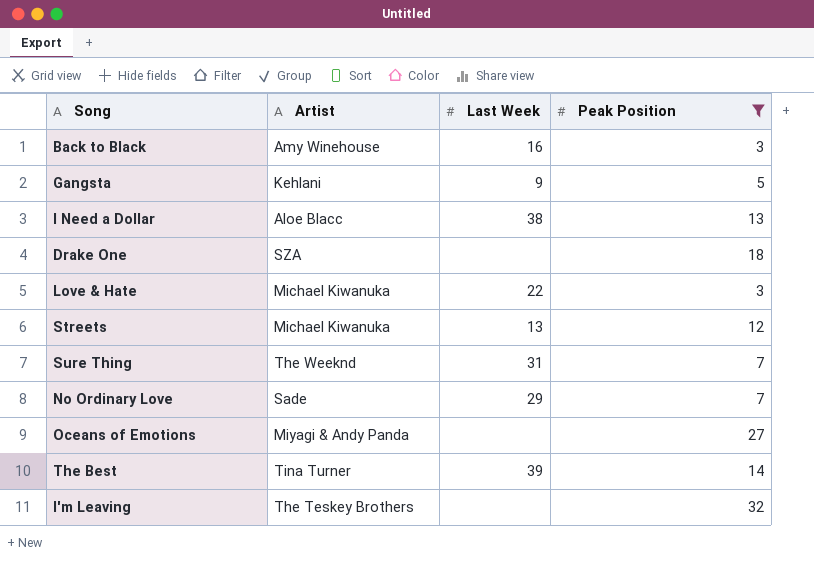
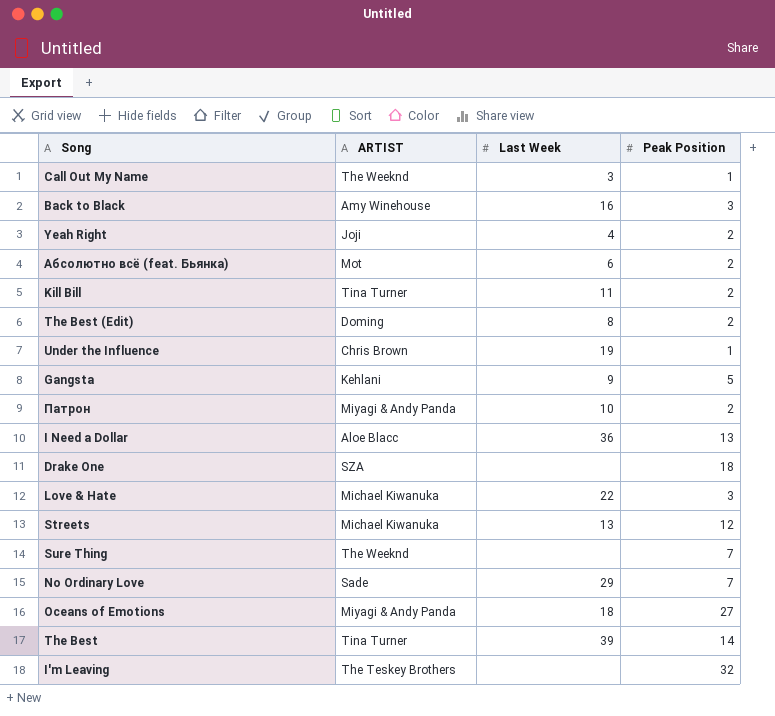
filter: Peak Position >= 3 -> none
column name: Artist -> ARTIST
I Need a Dollar | Last Week: 38 -> 36
Sure Thing | Last Week: 31 -> none
Oceans of Emotions | Last Week: none -> 18

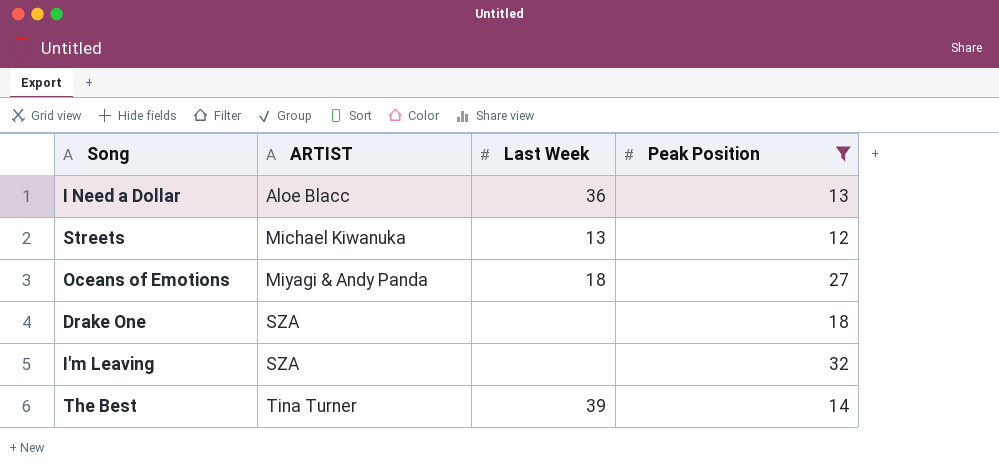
filter: none -> Peak Position >= 12
row order: none -> ARTIST ascending
I'm Leaving | ARTIST: The Teskey Brothers -> SZA

